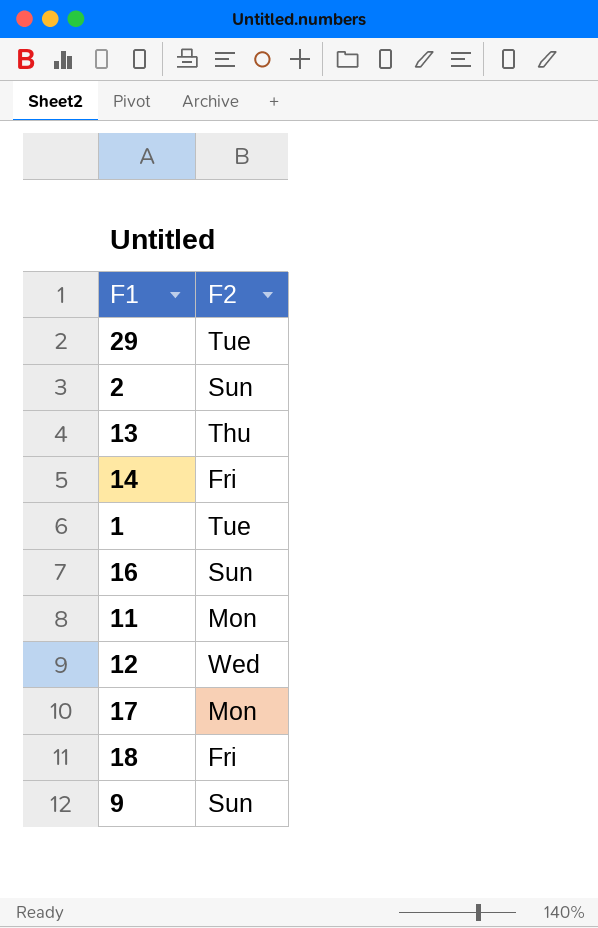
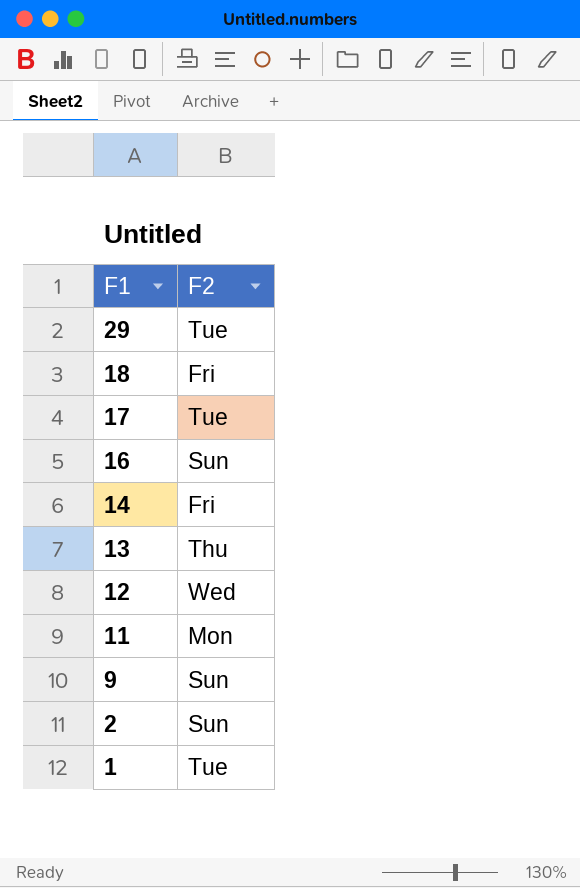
row order: none -> F1 descending
17 | F2: Mon -> Tue

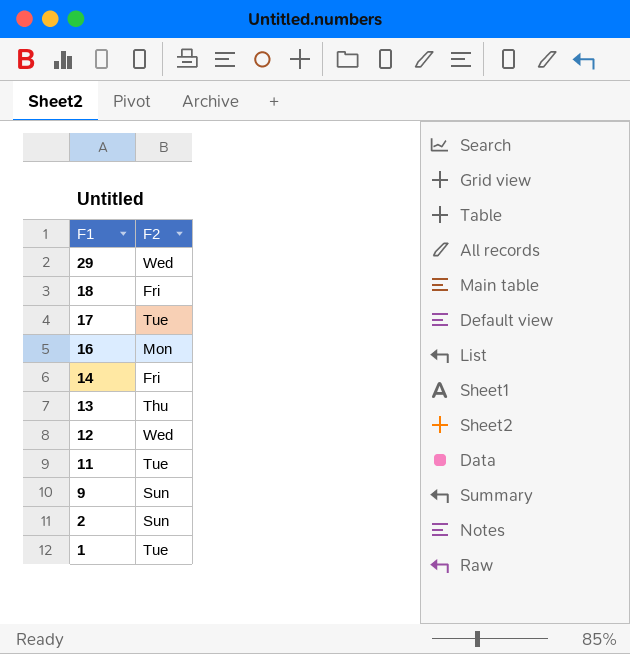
29 | F2: Tue -> Wed
16 | F2: Sun -> Mon
11 | F2: Mon -> Tue

